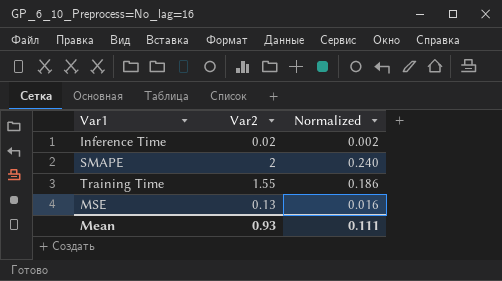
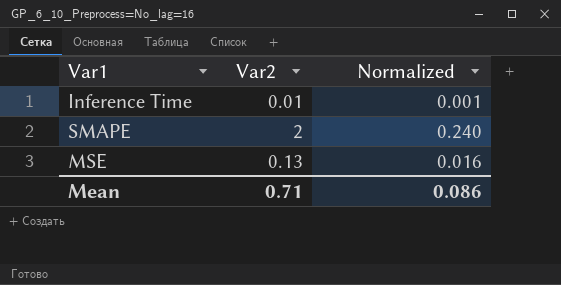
row Training Time: 1.55 | 0.186 -> none
Inference Time | Var2: 0.02 -> 0.01
Inference Time | Normalized: 0.002 -> 0.001
Mean | Var2: 0.93 -> 0.71
Mean | Normalized: 0.111 -> 0.086

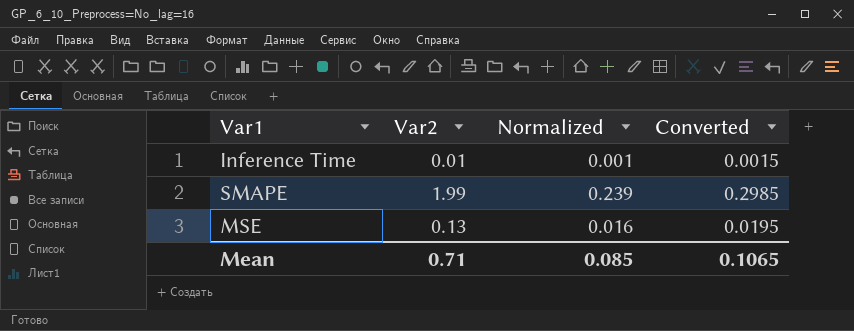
column Converted | formula: none -> [Var2] * 0.15
SMAPE | Var2: 2 -> 1.99
SMAPE | Normalized: 0.240 -> 0.239
Mean | Normalized: 0.086 -> 0.085

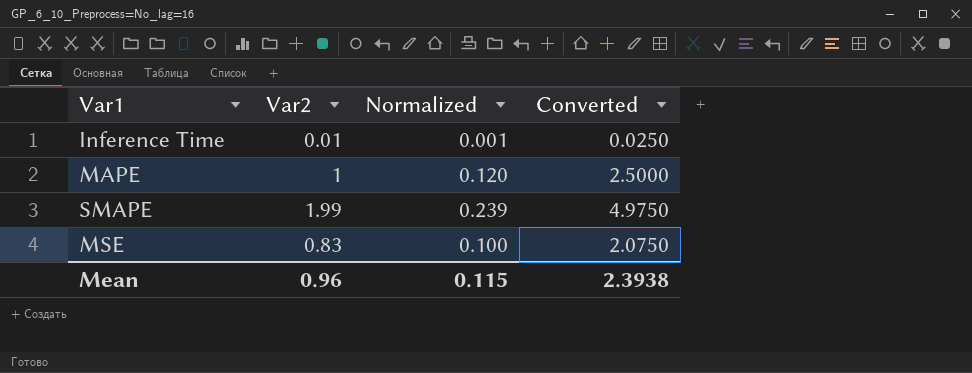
column Converted | formula: [Var2] * 0.15 -> [Var2] * 2.5
row MAPE: none -> 1 | 0.120 | 2.5000
MSE | Var2: 0.13 -> 0.83
MSE | Normalized: 0.016 -> 0.100
Mean | Var2: 0.71 -> 0.96
Mean | Normalized: 0.085 -> 0.115
Mean | Converted: 0.1065 -> 2.3938

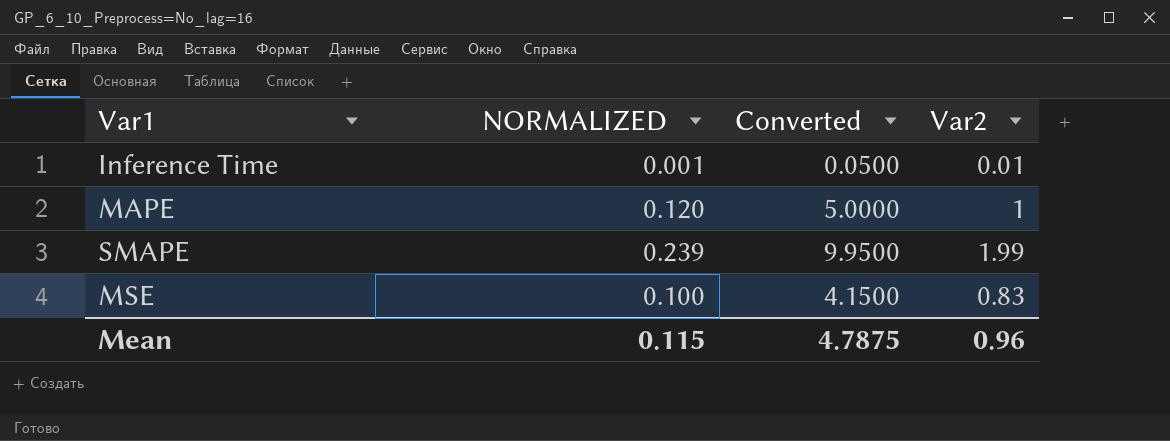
column name: Normalized -> NORMALIZED
column Converted | formula: [Var2] * 2.5 -> [Var2] * 5
column Var2 | position: 2 -> 4
Mean | Converted: 2.3938 -> 4.7875

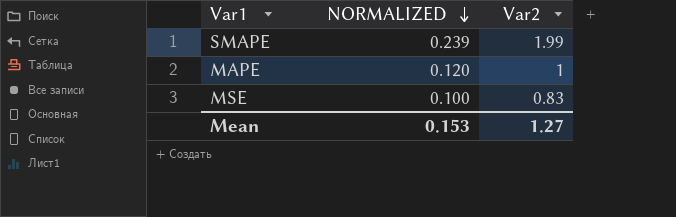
row order: none -> NORMALIZED descending
column Converted | formula: [Var2] * 5 -> none
row Inference Time: 0.001 | 0.0500 | 0.01 -> none
Mean | NORMALIZED: 0.115 -> 0.153
Mean | Var2: 0.96 -> 1.27

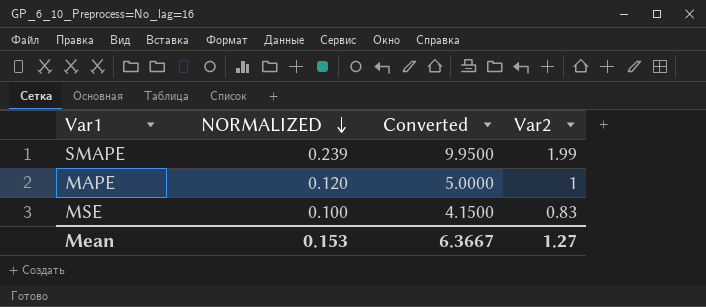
column Converted | formula: none -> [Var2] * 5

